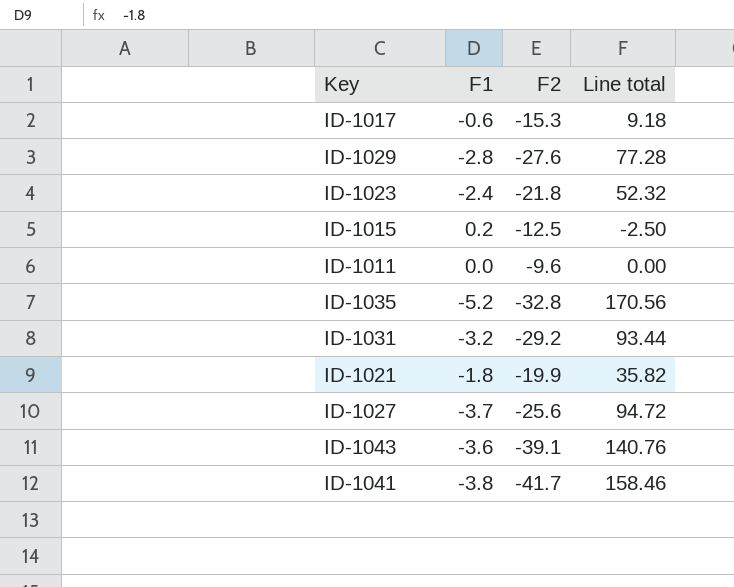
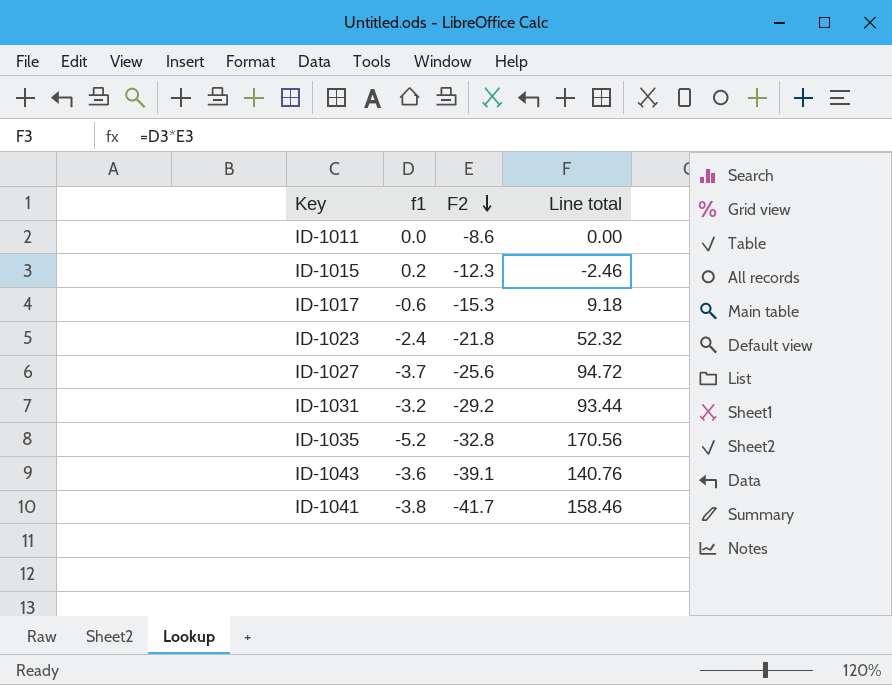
row order: none -> F2 descending
column name: F1 -> f1
row ID-1029: -2.8 | -27.6 | 77.28 -> none
row ID-1021: -1.8 | -19.9 | 35.82 -> none
ID-1011 | F2: -9.6 -> -8.6
ID-1015 | F2: -12.5 -> -12.3
ID-1015 | Line total: -2.50 -> -2.46

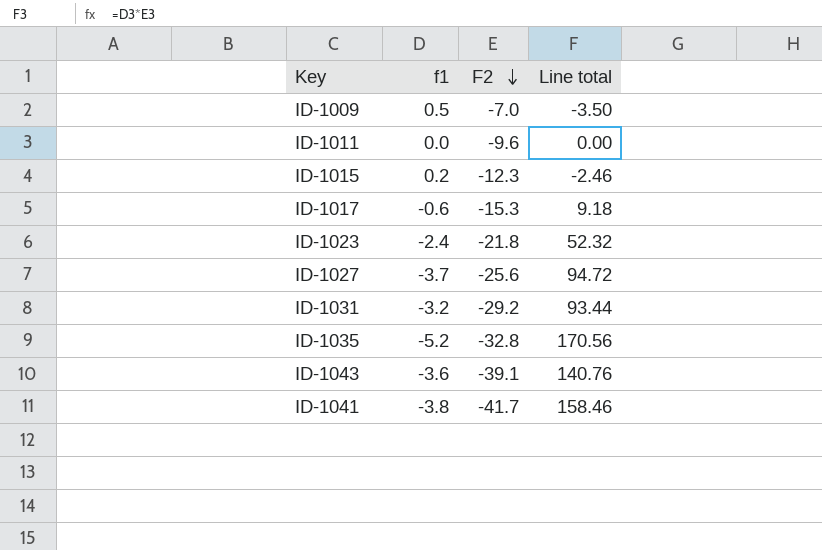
row ID-1009: none -> 0.5 | -7.0 | -3.50
ID-1011 | F2: -8.6 -> -9.6

